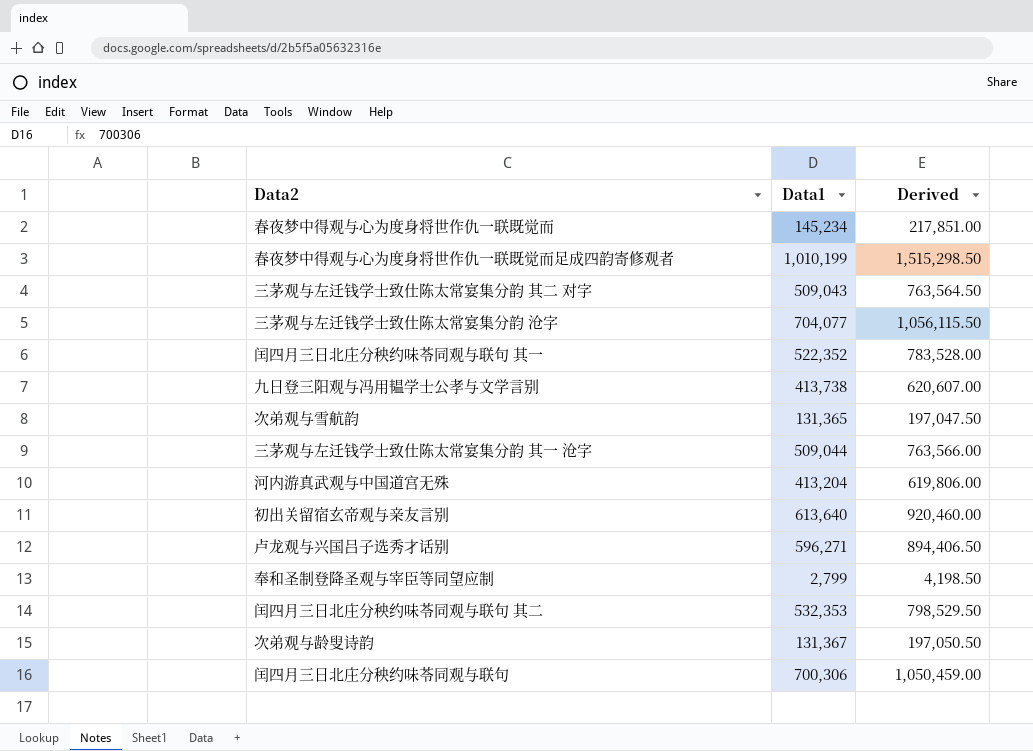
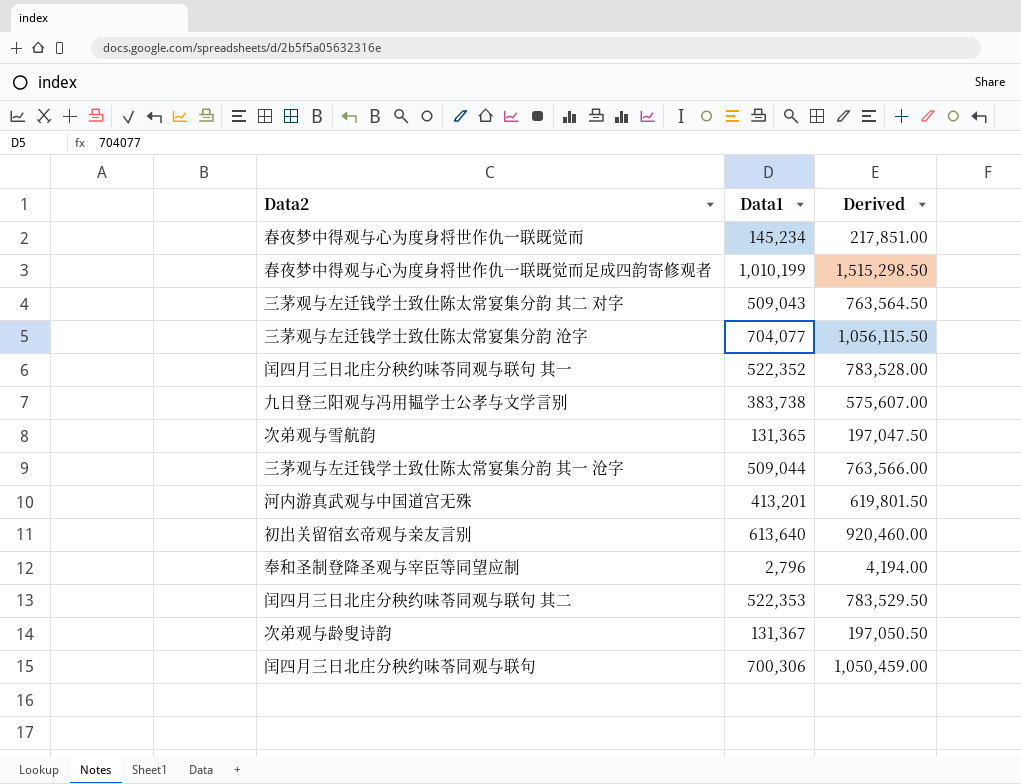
row 卢龙观与兴国吕子选秀才话别: 596,271 | 894,406.50 -> none
九日登三阳观与冯用韫学士公孝与文学言别 | Data1: 413,738 -> 383,738
九日登三阳观与冯用韫学士公孝与文学言别 | Derived: 620,607.00 -> 575,607.00
河内游真武观与中国道宫无殊 | Data1: 413,204 -> 413,201
河内游真武观与中国道宫无殊 | Derived: 619,806.00 -> 619,801.50
奉和圣制登降圣观与宰臣等同望应制 | Data1: 2,799 -> 2,796
奉和圣制登降圣观与宰臣等同望应制 | Derived: 4,198.50 -> 4,194.00
闰四月三日北庄分秧约味苓同观与联句 其二 | Data1: 532,353 -> 522,353
闰四月三日北庄分秧约味苓同观与联句 其二 | Derived: 798,529.50 -> 783,529.50

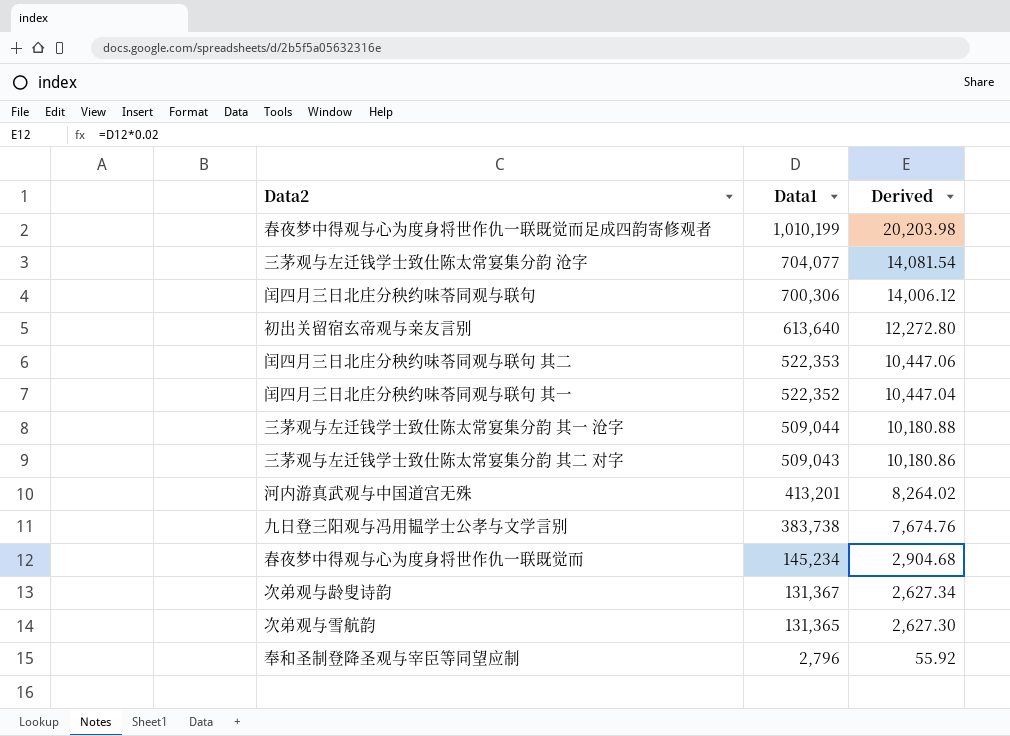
row order: none -> Data1 descending
column Derived | formula: [Data1] * 1.5 -> [Data1] * 0.02

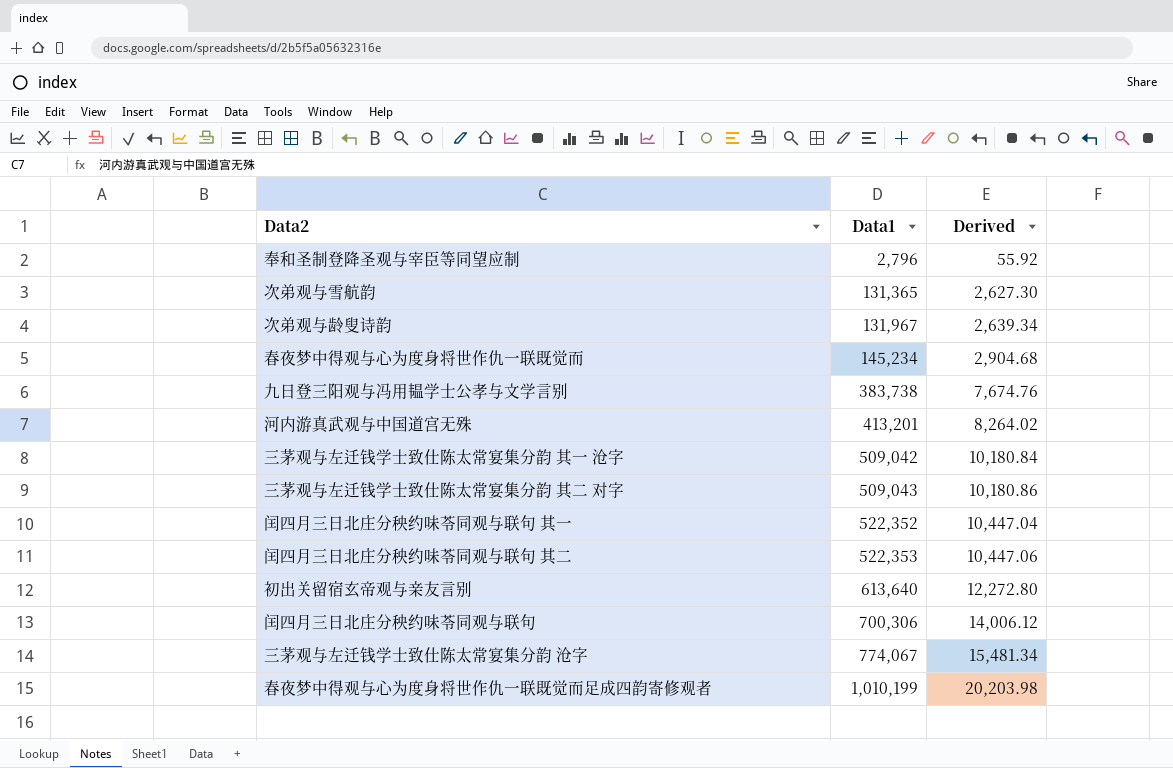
row order: Data1 descending -> Data1 ascending
次弟观与龄叟诗韵 | Data1: 131,367 -> 131,967
次弟观与龄叟诗韵 | Derived: 2,627.34 -> 2,639.34
三茅观与左迁钱学士致仕陈太常宴集分韵 其一 沧字 | Data1: 509,044 -> 509,042
三茅观与左迁钱学士致仕陈太常宴集分韵 其一 沧字 | Derived: 10,180.88 -> 10,180.84
三茅观与左迁钱学士致仕陈太常宴集分韵 沧字 | Data1: 704,077 -> 774,067
三茅观与左迁钱学士致仕陈太常宴集分韵 沧字 | Derived: 14,081.54 -> 15,481.34

